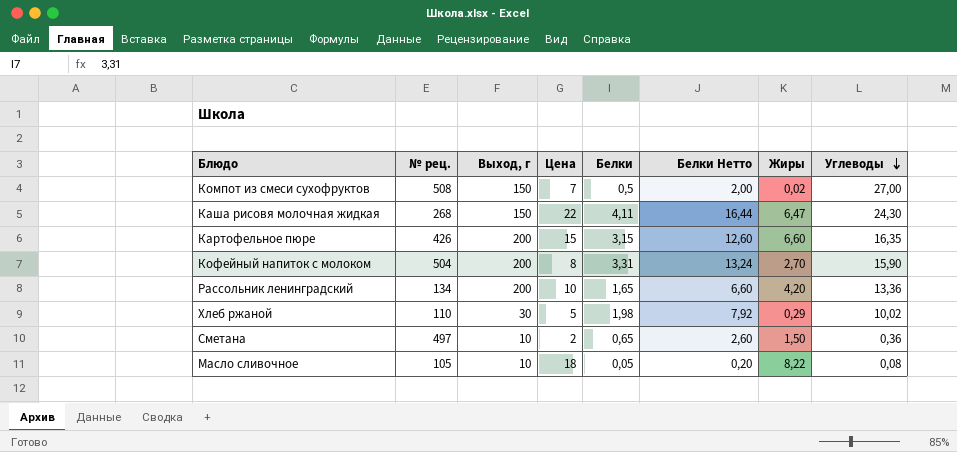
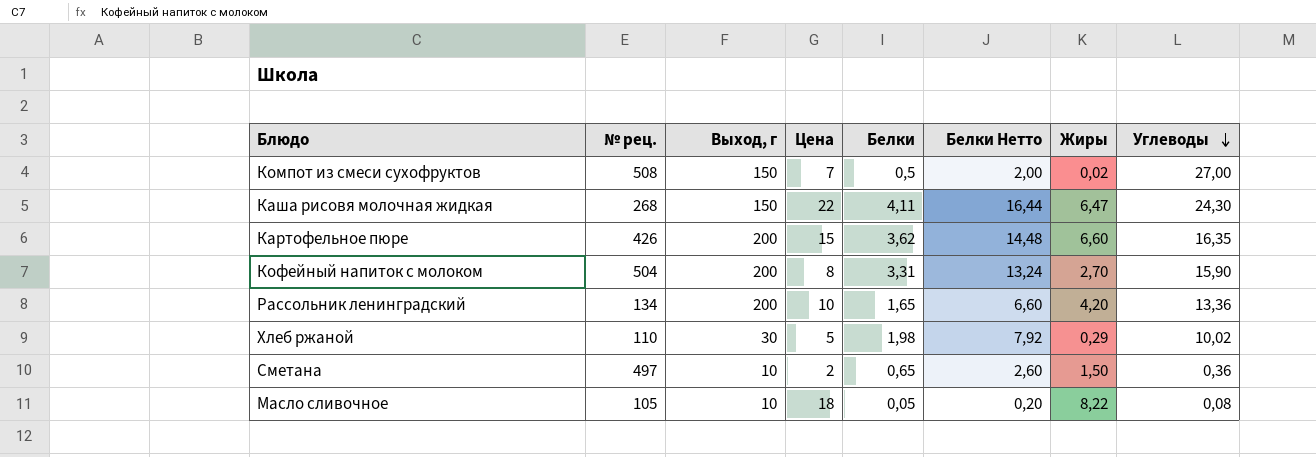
Картофельное пюре | Белки: 3,15 -> 3,62
Картофельное пюре | Белки Нетто: 12,60 -> 14,48

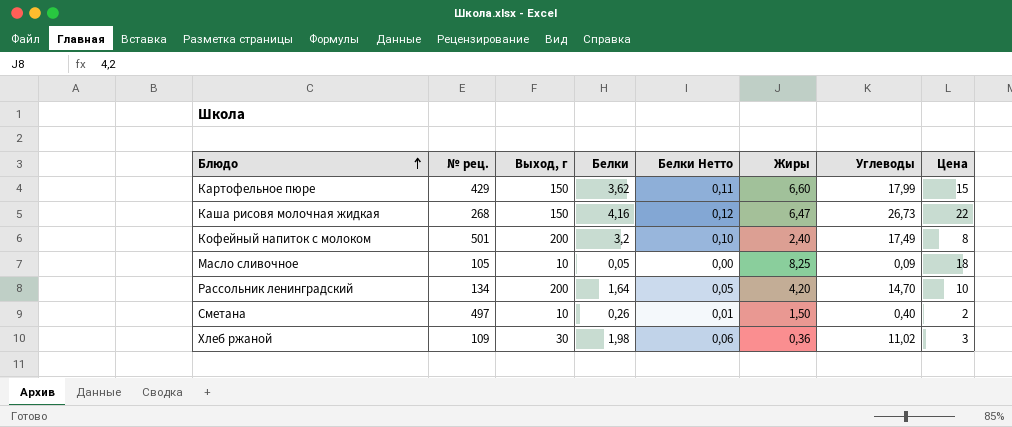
row order: Углеводы descending -> Блюдо ascending
column Белки Нетто | formula: [Белки] * 4 -> [Белки] * 0,03
column Цена | position: 4 -> 8
row Компот из смеси сухофруктов: 508 | 150 | 7 | 0,5 | 2,00 | 0,02 | 27,00 -> none
Картофельное пюре | № рец.: 426 -> 429
Картофельное пюре | Выход, г: 200 -> 150
Картофельное пюре | Углеводы: 16,35 -> 17,99
Каша рисовя молочная жидкая | Белки: 4,11 -> 4,16
Каша рисовя молочная жидкая | Углеводы: 24,30 -> 26,73
Кофейный напиток с молоком | № рец.: 504 -> 501
Кофейный напиток с молоком | Белки: 3,31 -> 3,2
Кофейный напиток с молоком | Жиры: 2,70 -> 2,40
Кофейный напиток с молоком | Углеводы: 15,90 -> 17,49
Масло сливочное | Жиры: 8,22 -> 8,25
Масло сливочное | Углеводы: 0,08 -> 0,09
Рассольник ленинградский | Белки: 1,65 -> 1,64
Рассольник ленинградский | Углеводы: 13,36 -> 14,70
Сметана | Белки: 0,65 -> 0,26
Сметана | Углеводы: 0,36 -> 0,40
Хлеб ржаной | № рец.: 110 -> 109
Хлеб ржаной | Жиры: 0,29 -> 0,36
Хлеб ржаной | Углеводы: 10,02 -> 11,02
Хлеб ржаной | Цена: 5 -> 3

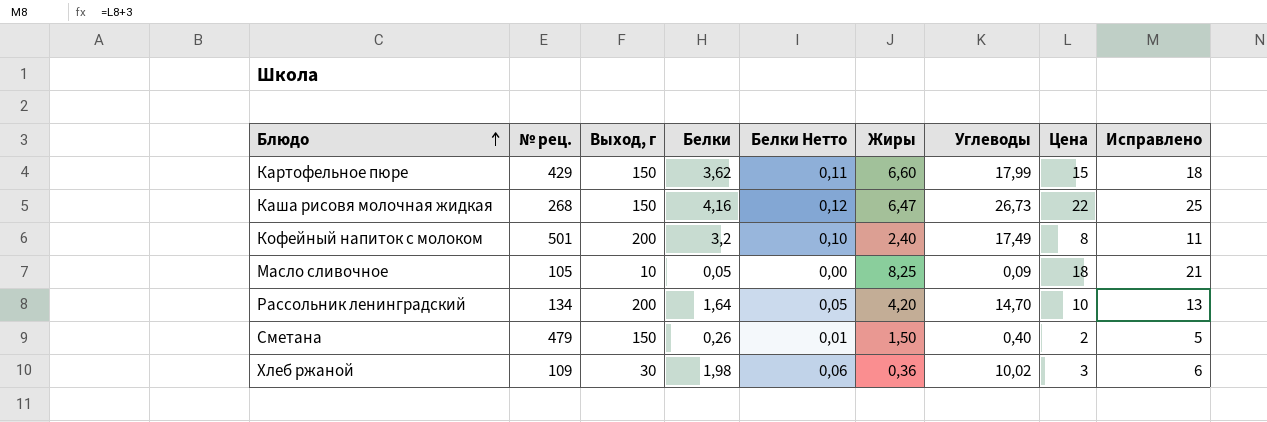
column Исправлено | formula: none -> [Цена] + 3
Сметана | № рец.: 497 -> 479
Сметана | Выход, г: 10 -> 150
Хлеб ржаной | Углеводы: 11,02 -> 10,02

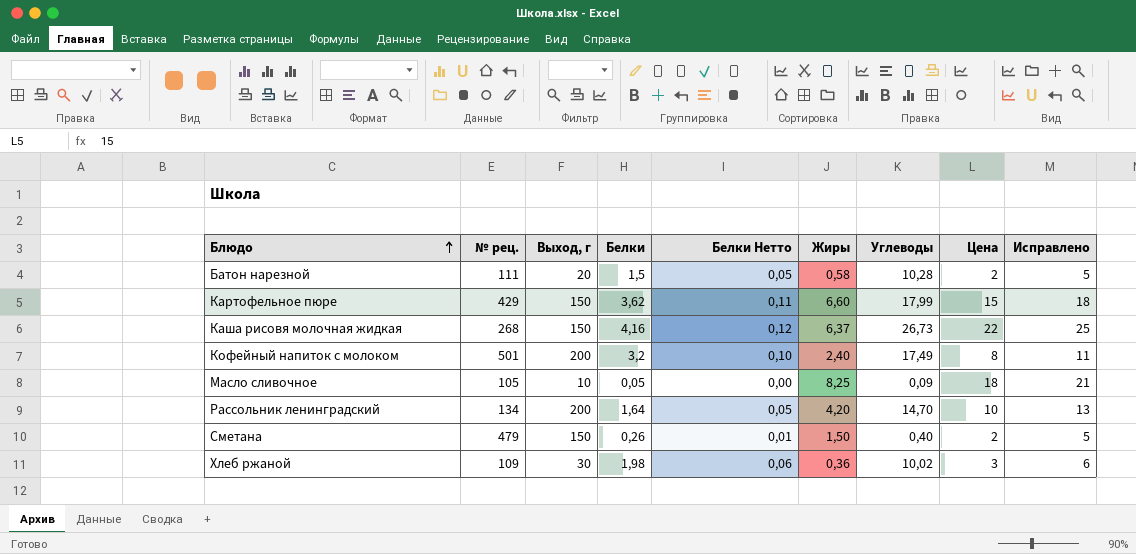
row Батон нарезной: none -> 111 | 20 | 1,5 | 0,05 | 0,58 | 10,28 | 2 | 5
Каша рисовя молочная жидкая | Жиры: 6,47 -> 6,37

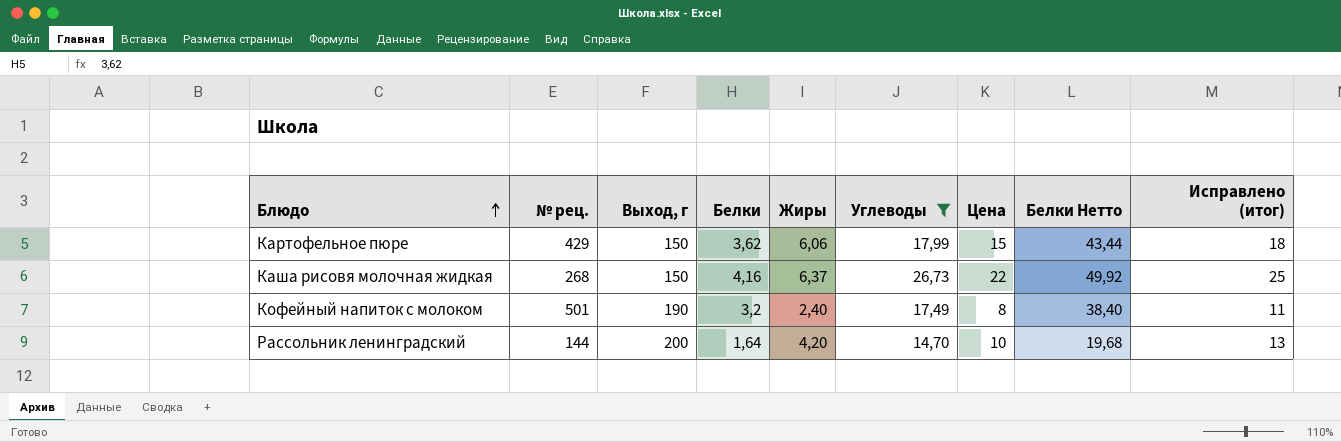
filter: none -> Углеводы >= 14,70
column Белки Нетто | formula: [Белки] * 0,03 -> [Белки] * 12
column Белки Нетто | position: 5 -> 8
column name: Исправлено -> Исправлено (итог)
Картофельное пюре | Жиры: 6,60 -> 6,06
Кофейный напиток с молоком | Выход, г: 200 -> 190
Рассольник ленинградский | № рец.: 134 -> 144

